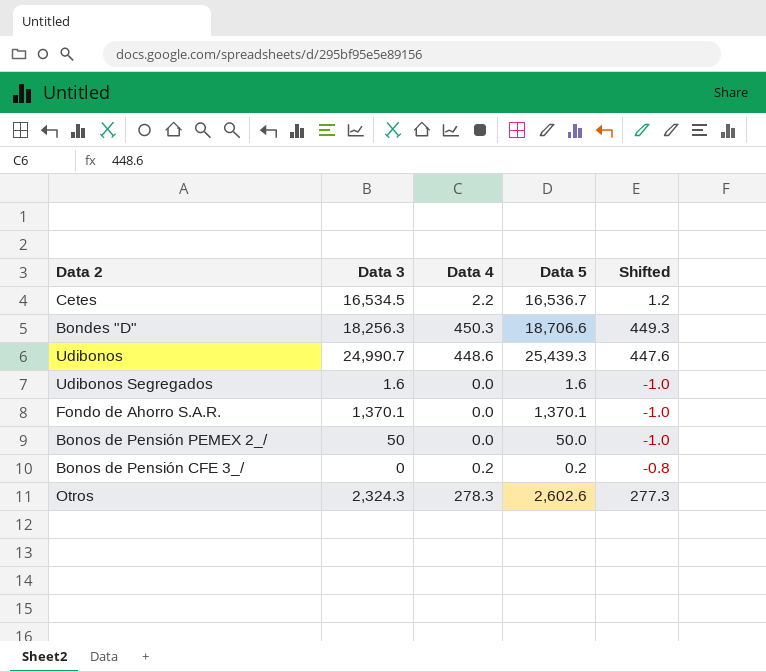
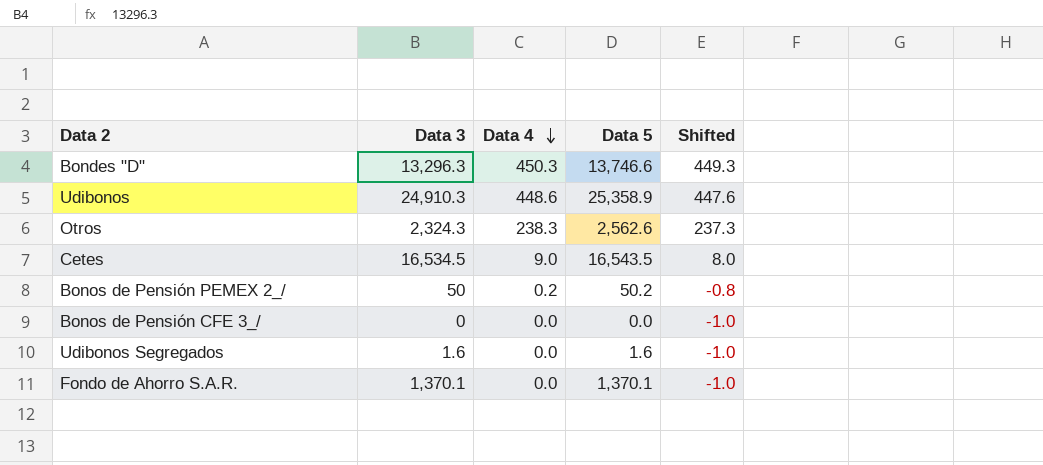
row order: none -> Data 4 descending
Bondes "D" | Data 3: 18,256.3 -> 13,296.3
Bondes "D" | Data 5: 18,706.6 -> 13,746.6
Udibonos | Data 3: 24,990.7 -> 24,910.3
Udibonos | Data 5: 25,439.3 -> 25,358.9
Otros | Data 4: 278.3 -> 238.3
Otros | Data 5: 2,602.6 -> 2,562.6
Otros | Shifted: 277.3 -> 237.3
Cetes | Data 4: 2.2 -> 9.0
Cetes | Data 5: 16,536.7 -> 16,543.5
Cetes | Shifted: 1.2 -> 8.0
Bonos de Pensión PEMEX 2_/ | Data 4: 0.0 -> 0.2
Bonos de Pensión PEMEX 2_/ | Data 5: 50.0 -> 50.2
Bonos de Pensión PEMEX 2_/ | Shifted: -1.0 -> -0.8
Bonos de Pensión CFE 3_/ | Data 4: 0.2 -> 0.0
Bonos de Pensión CFE 3_/ | Data 5: 0.2 -> 0.0
Bonos de Pensión CFE 3_/ | Shifted: -0.8 -> -1.0

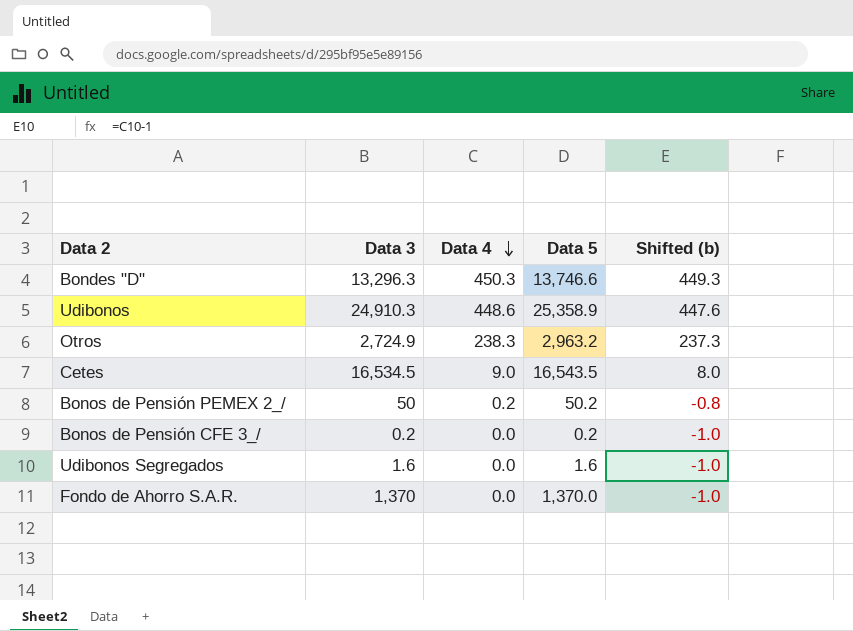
column name: Shifted -> Shifted (b)
Otros | Data 3: 2,324.3 -> 2,724.9
Otros | Data 5: 2,562.6 -> 2,963.2
Bonos de Pensión CFE 3_/ | Data 3: 0 -> 0.2
Bonos de Pensión CFE 3_/ | Data 5: 0.0 -> 0.2
Fondo de Ahorro S.A.R. | Data 3: 1,370.1 -> 1,370
Fondo de Ahorro S.A.R. | Data 5: 1,370.1 -> 1,370.0

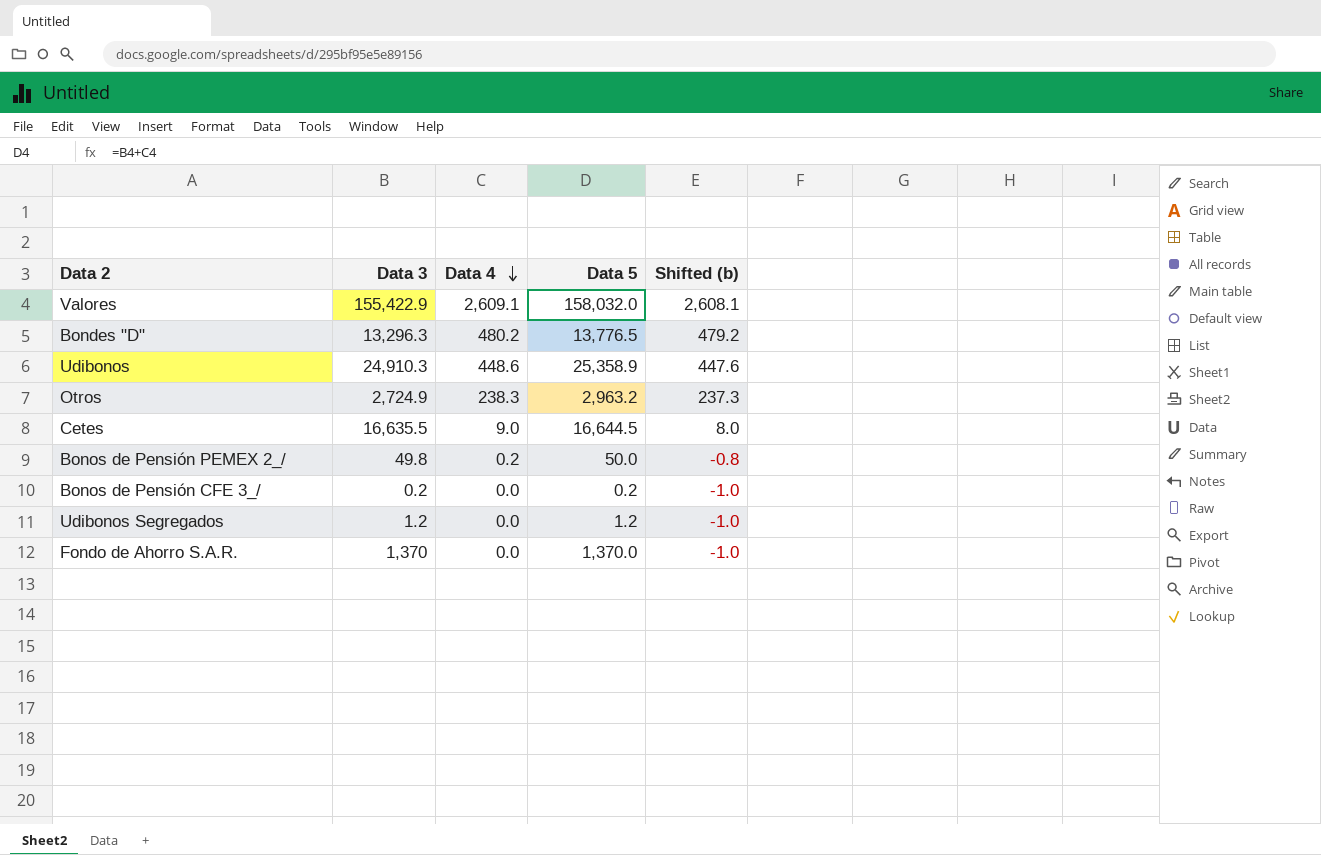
row Valores: none -> 155,422.9 | 2,609.1 | 158,032.0 | 2,608.1
Bondes "D" | Data 4: 450.3 -> 480.2
Bondes "D" | Data 5: 13,746.6 -> 13,776.5
Bondes "D" | Shifted (b): 449.3 -> 479.2
Cetes | Data 3: 16,534.5 -> 16,635.5
Cetes | Data 5: 16,543.5 -> 16,644.5
Bonos de Pensión PEMEX 2_/ | Data 3: 50 -> 49.8
Bonos de Pensión PEMEX 2_/ | Data 5: 50.2 -> 50.0
Udibonos Segregados | Data 3: 1.6 -> 1.2
Udibonos Segregados | Data 5: 1.6 -> 1.2

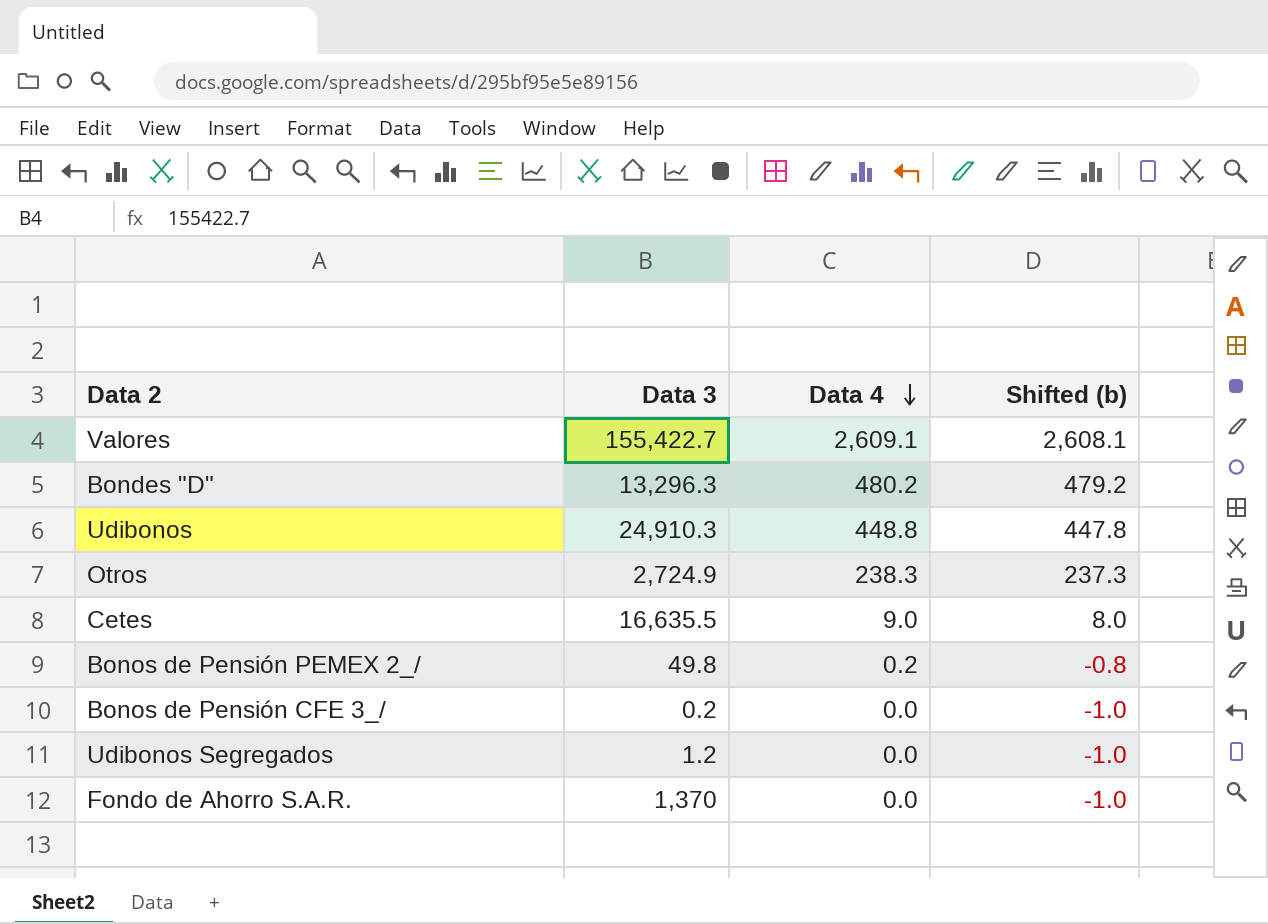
column Data 5 | formula: [Data 3] + [Data 4] -> none
Valores | Data 3: 155,422.9 -> 155,422.7
Udibonos | Data 4: 448.6 -> 448.8
Udibonos | Shifted (b): 447.6 -> 447.8

